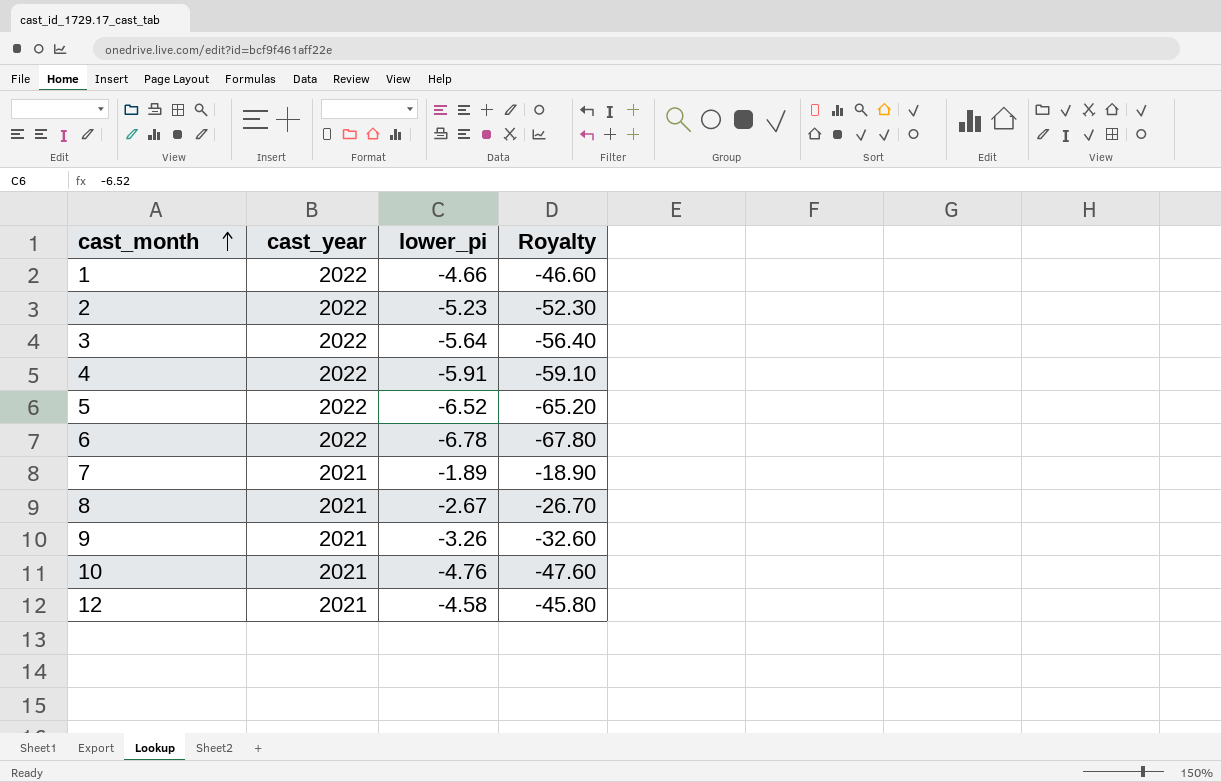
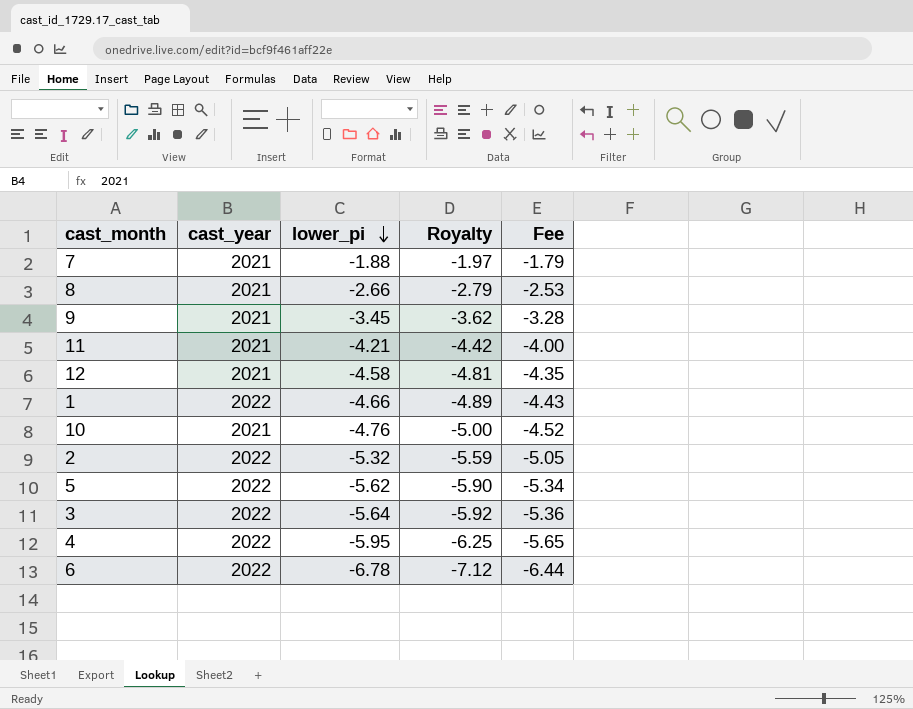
row order: cast_month ascending -> lower_pi descending
column Royalty | formula: [lower_pi] * 10 -> [lower_pi] * 1.05
column Fee | formula: none -> [lower_pi] * 0.95
7 | lower_pi: -1.89 -> -1.88
8 | lower_pi: -2.67 -> -2.66
9 | lower_pi: -3.26 -> -3.45
row 11: none -> 2021 | -4.21 | -4.42 | -4.00
2 | lower_pi: -5.23 -> -5.32
5 | lower_pi: -6.52 -> -5.62
4 | lower_pi: -5.91 -> -5.95

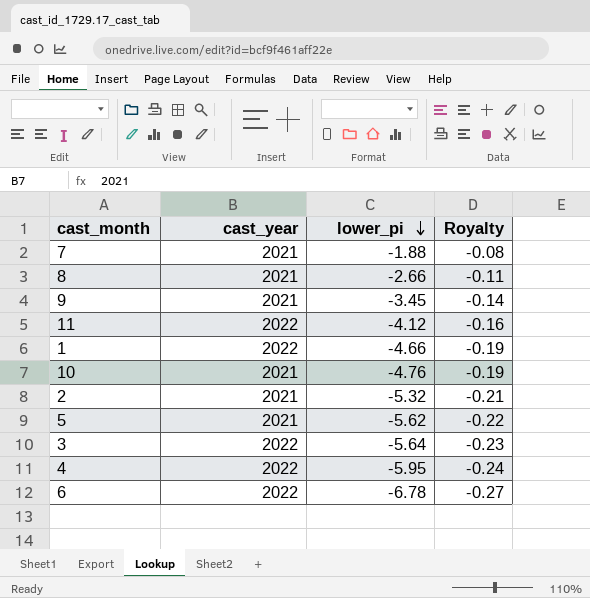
column Fee | formula: [lower_pi] * 0.95 -> none
column Royalty | formula: [lower_pi] * 1.05 -> [lower_pi] * 0.04
row 12: 2021 | -4.58 | -4.81 | -4.35 -> none
11 | cast_year: 2021 -> 2022
11 | lower_pi: -4.21 -> -4.12
2 | cast_year: 2022 -> 2021
5 | cast_year: 2022 -> 2021

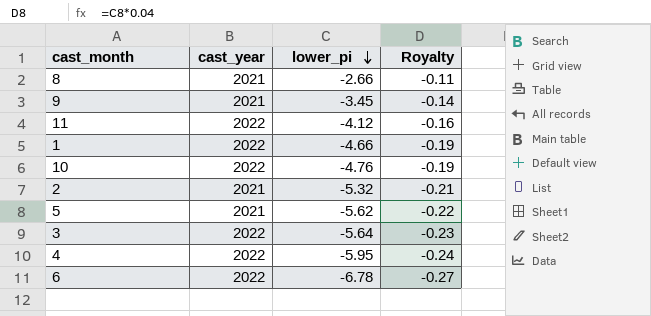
row 7: 2021 | -1.88 | -0.08 -> none
10 | cast_year: 2021 -> 2022

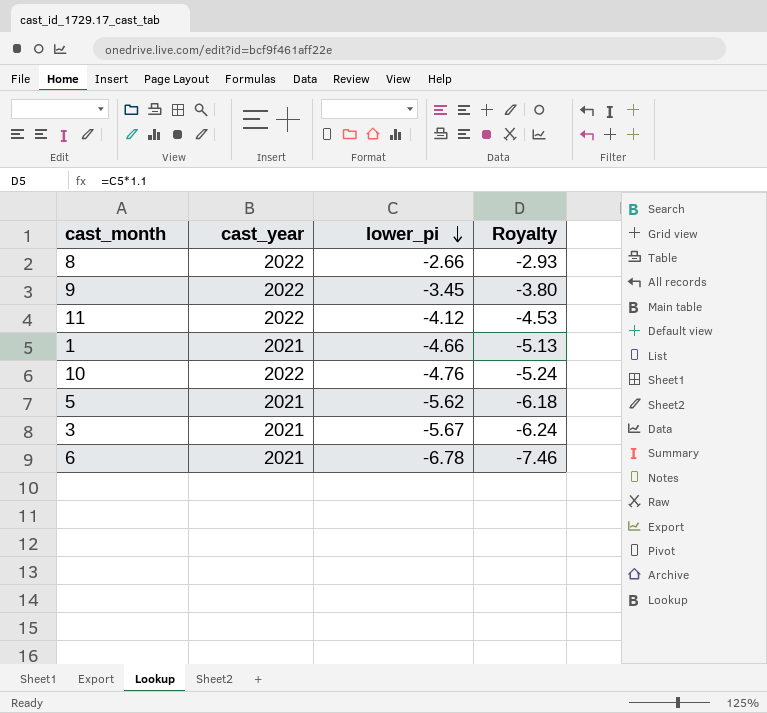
column Royalty | formula: [lower_pi] * 0.04 -> [lower_pi] * 1.1
row 2: 2021 | -5.32 | -0.21 -> none
row 4: 2022 | -5.95 | -0.24 -> none
8 | cast_year: 2021 -> 2022
9 | cast_year: 2021 -> 2022
1 | cast_year: 2022 -> 2021
3 | cast_year: 2022 -> 2021
3 | lower_pi: -5.64 -> -5.67
6 | cast_year: 2022 -> 2021

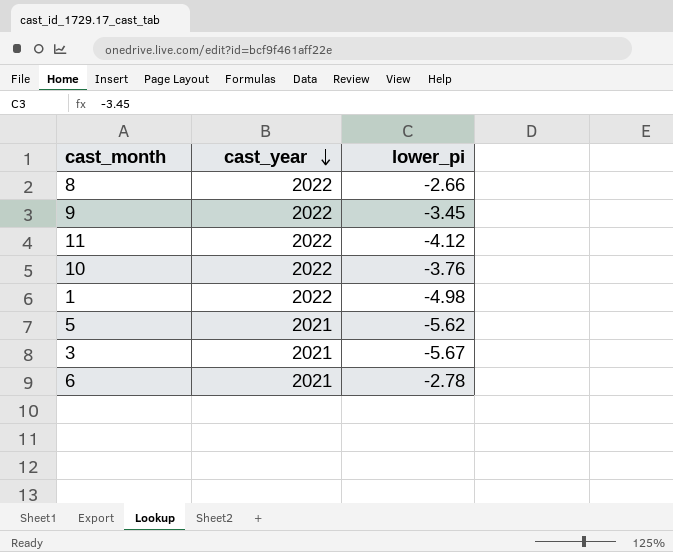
row order: lower_pi descending -> cast_year descending
column Royalty | formula: [lower_pi] * 1.1 -> none
10 | lower_pi: -4.76 -> -3.76
1 | cast_year: 2021 -> 2022
1 | lower_pi: -4.66 -> -4.98
6 | lower_pi: -6.78 -> -2.78

